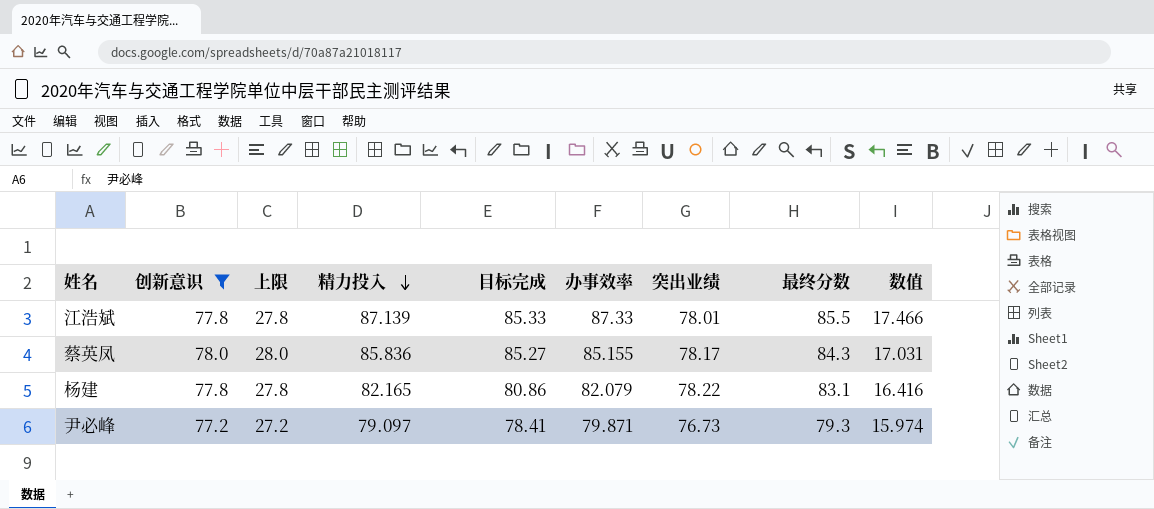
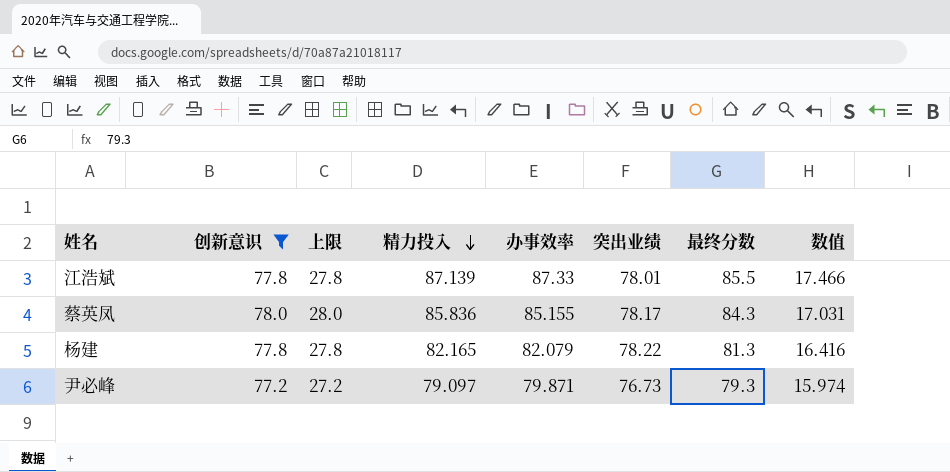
column 目标完成 | position: 5 -> none
杨建 | 最终分数: 83.1 -> 81.3

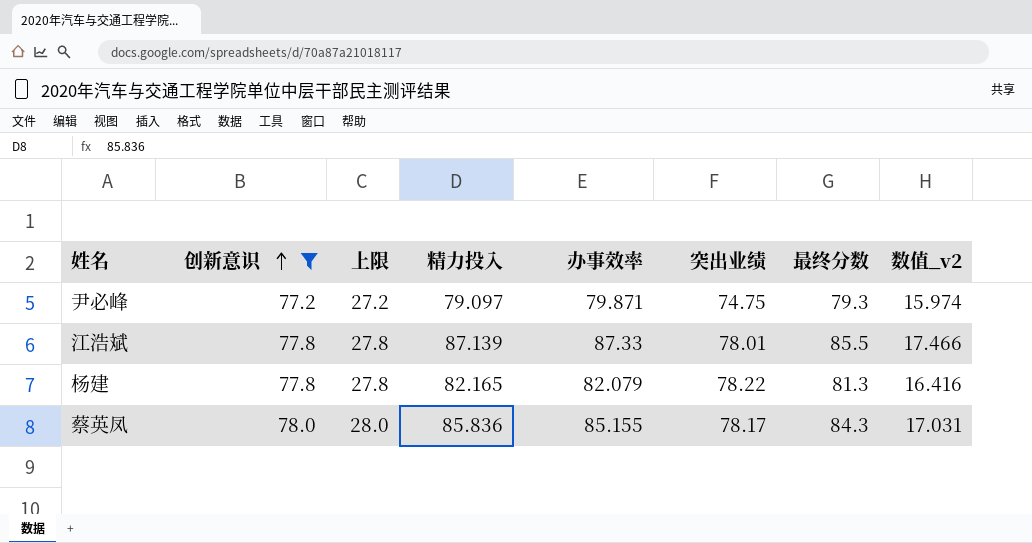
row order: 精力投入 descending -> 创新意识 ascending
column name: 数值 -> 数值_v2
尹必峰 | 突出业绩: 76.73 -> 74.75

